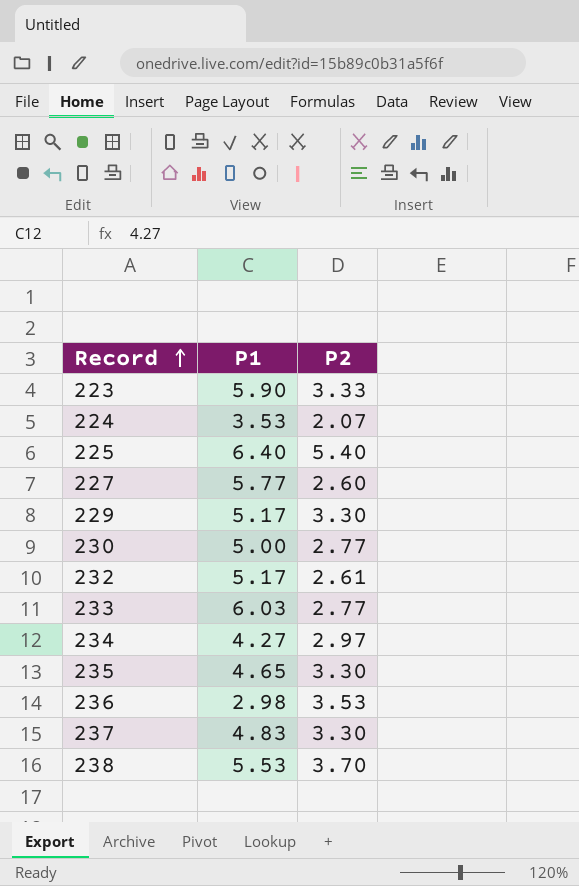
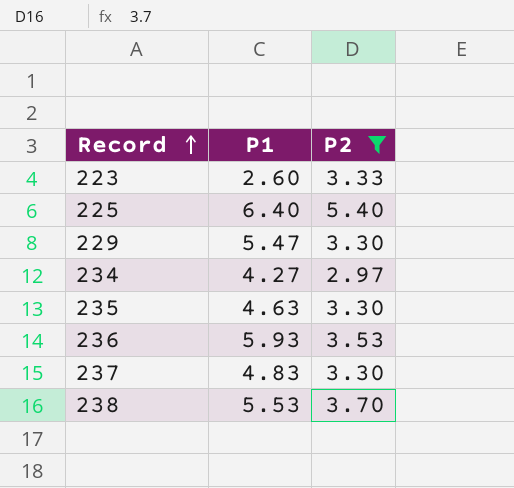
filter: none -> P2 >= 2.97
223 | P1: 5.90 -> 2.60
229 | P1: 5.17 -> 5.47
235 | P1: 4.65 -> 4.63
236 | P1: 2.98 -> 5.93

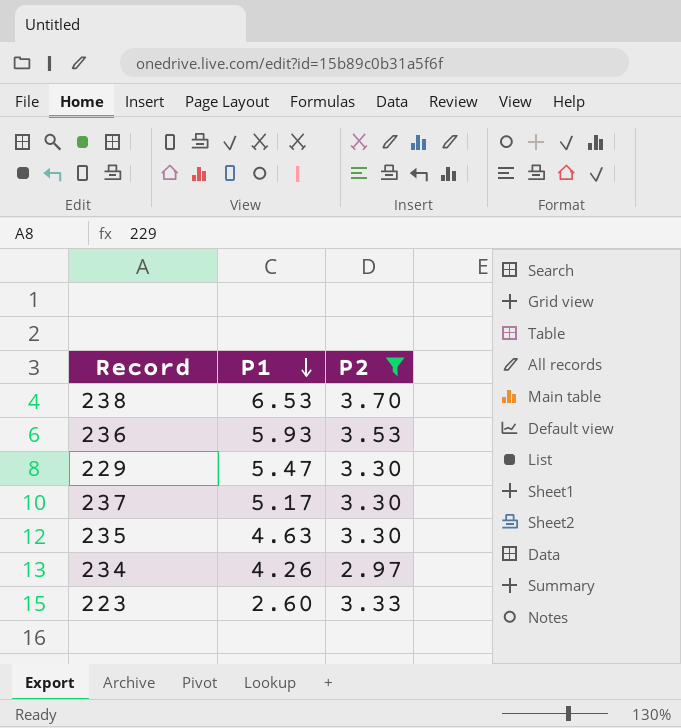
row order: Record ascending -> P1 descending
row 225: 6.40 | 5.40 -> none
238 | P1: 5.53 -> 6.53
237 | P1: 4.83 -> 5.17
234 | P1: 4.27 -> 4.26

